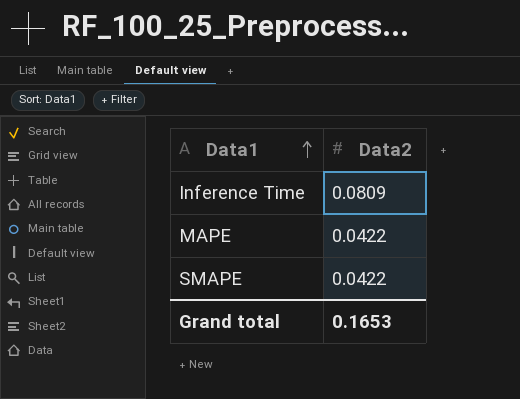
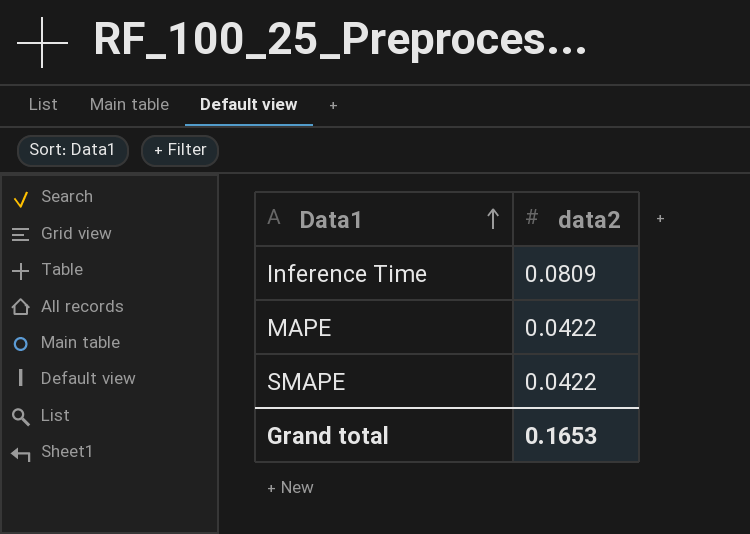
column name: Data2 -> data2

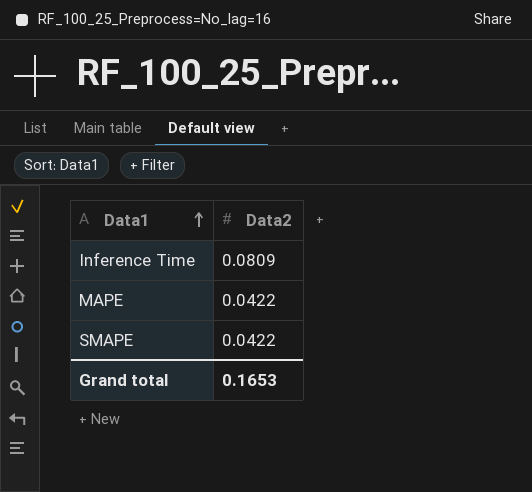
column name: data2 -> Data2

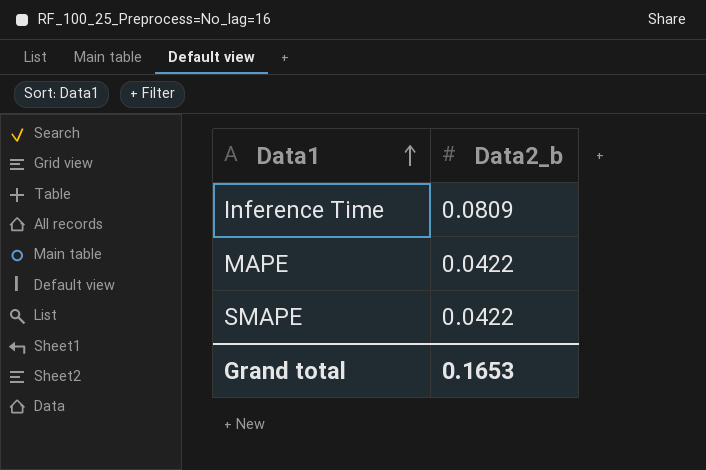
column name: Data2 -> Data2_b

